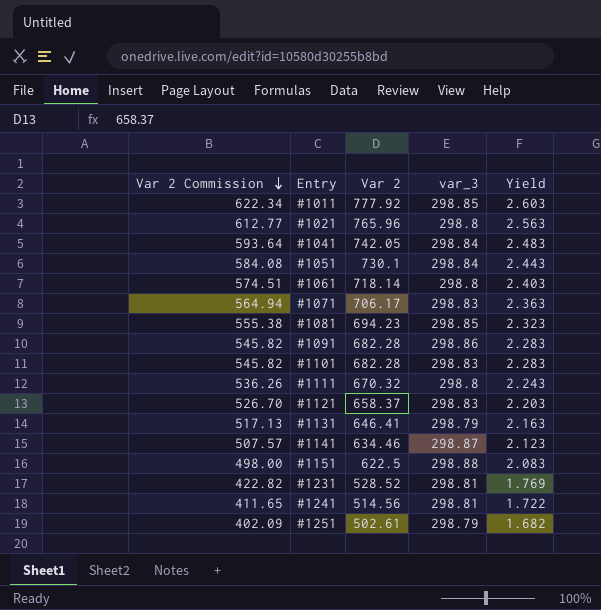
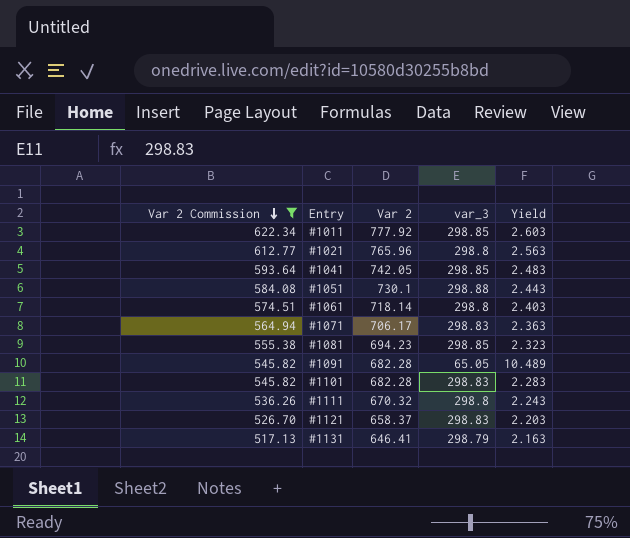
filter: none -> Var 2 Commission >= 517.13
#1041 | var_3: 298.84 -> 298.85
#1051 | var_3: 298.84 -> 298.88
#1091 | var_3: 298.86 -> 65.05
#1091 | Yield: 2.283 -> 10.489

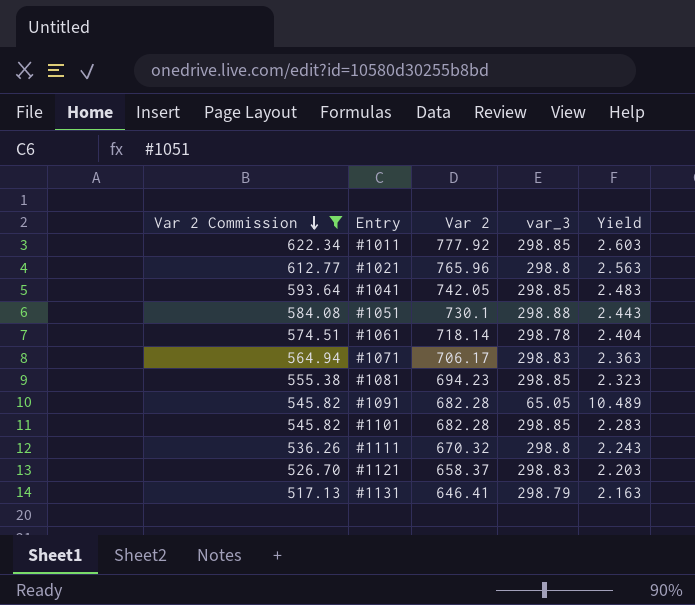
#1061 | var_3: 298.8 -> 298.78
#1061 | Yield: 2.403 -> 2.404
#1101 | var_3: 298.83 -> 298.85

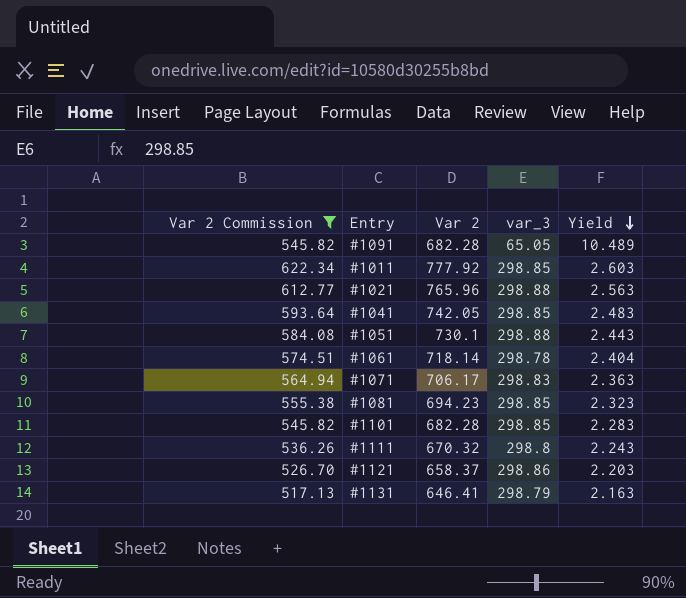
row order: Var 2 Commission descending -> Yield descending
#1021 | var_3: 298.8 -> 298.88
#1121 | var_3: 298.83 -> 298.86

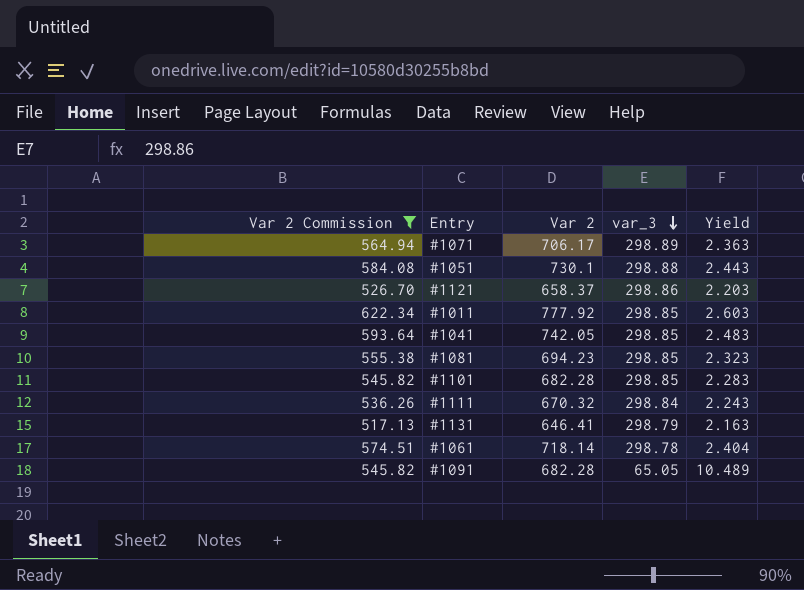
row order: Yield descending -> var_3 descending
row #1021: 612.77 | 765.96 | 298.88 | 2.563 -> none
#1071 | var_3: 298.83 -> 298.89
#1111 | var_3: 298.8 -> 298.84

